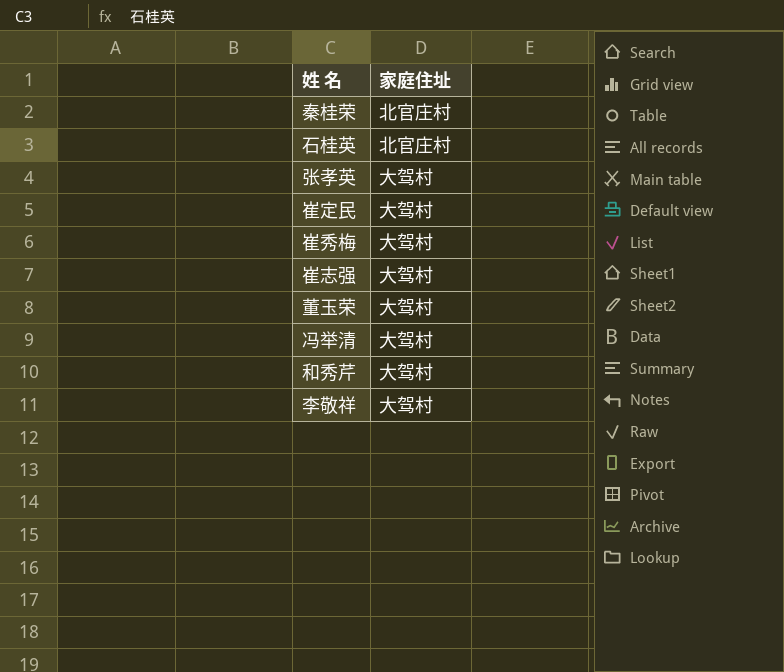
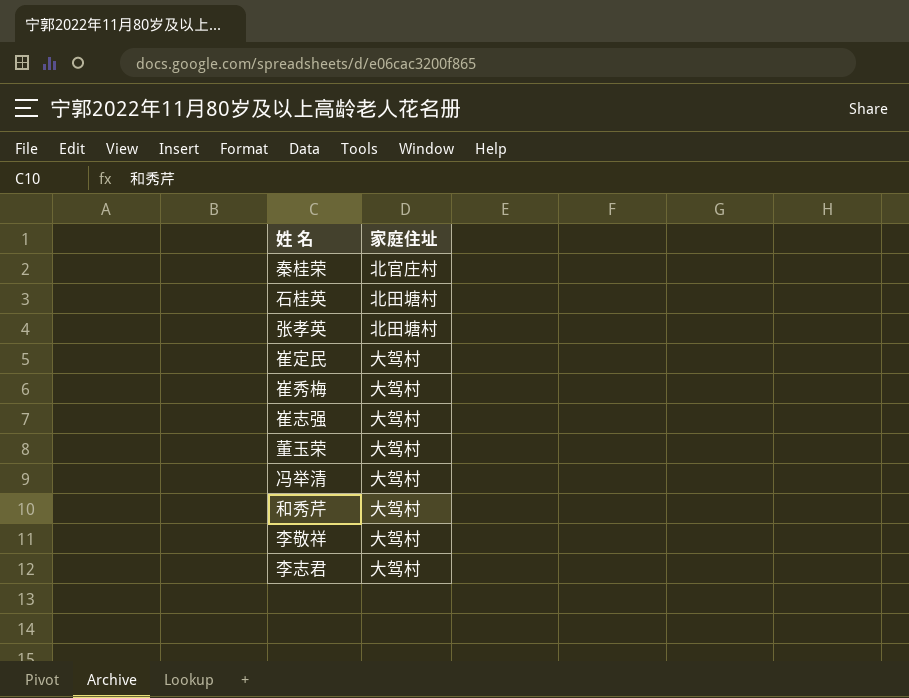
石桂英 | 家庭住址: 北官庄村 -> 北田塘村
张孝英 | 家庭住址: 大驾村 -> 北田塘村
row 李志君: none -> 大驾村

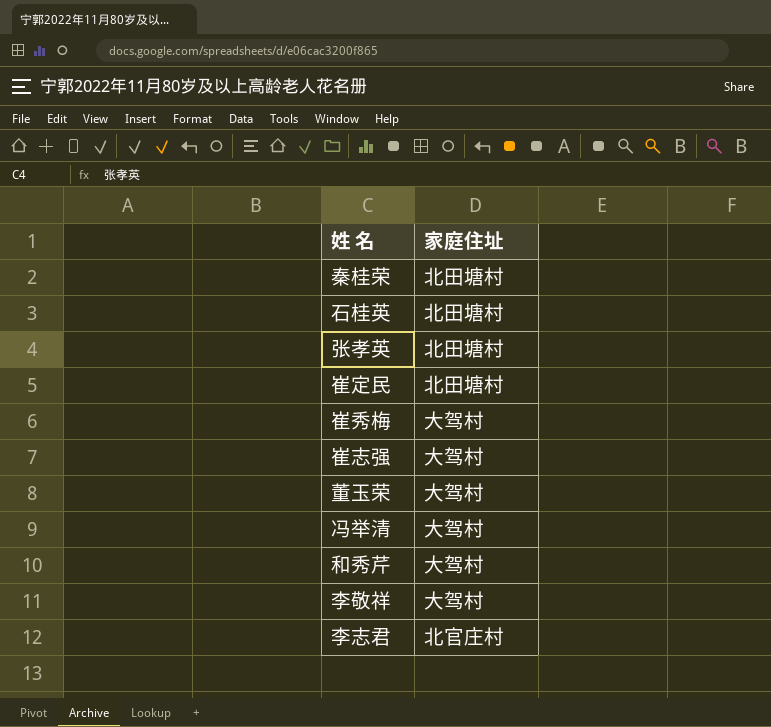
秦桂荣 | 家庭住址: 北官庄村 -> 北田塘村
崔定民 | 家庭住址: 大驾村 -> 北田塘村
李志君 | 家庭住址: 大驾村 -> 北官庄村

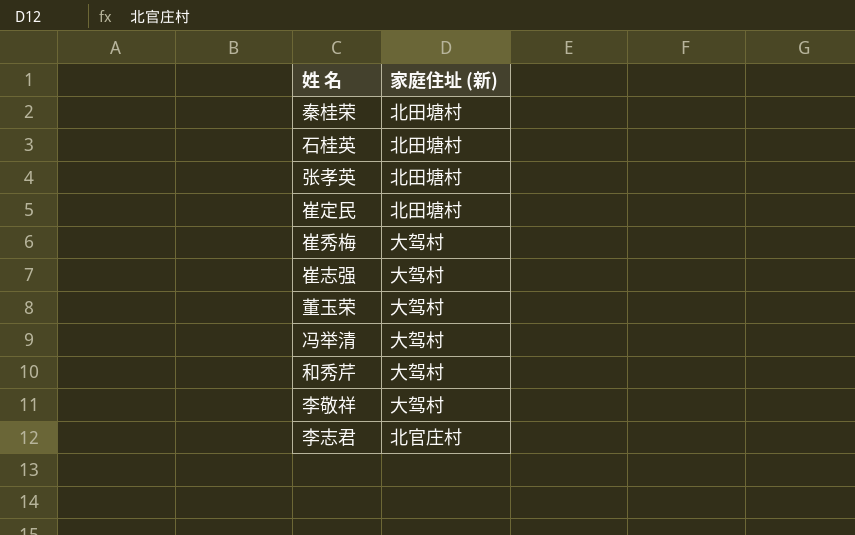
column name: 家庭住址 -> 家庭住址 (新)

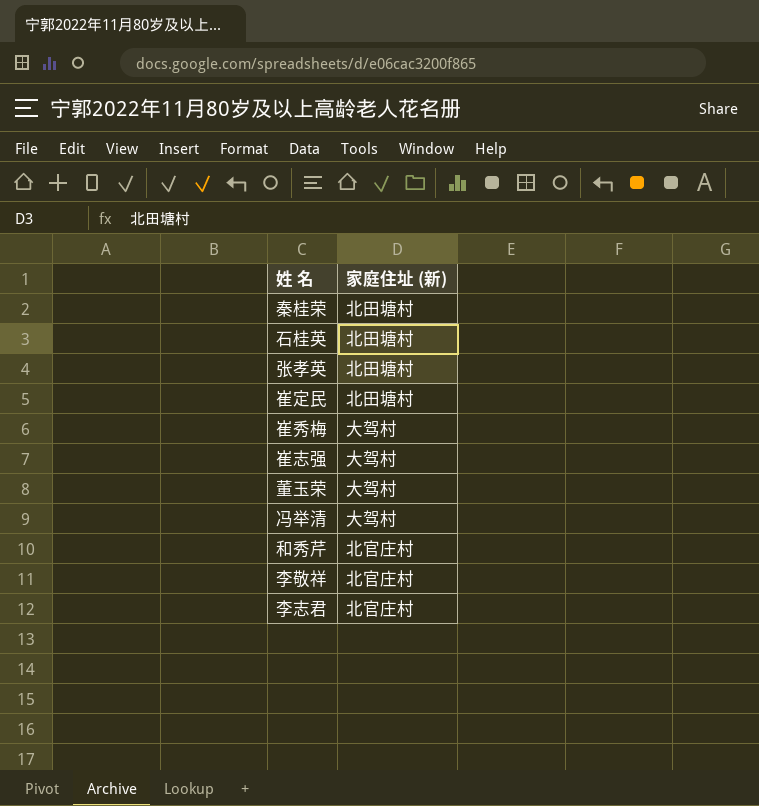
和秀芹 | 家庭住址 (新): 大驾村 -> 北官庄村
李敬祥 | 家庭住址 (新): 大驾村 -> 北官庄村

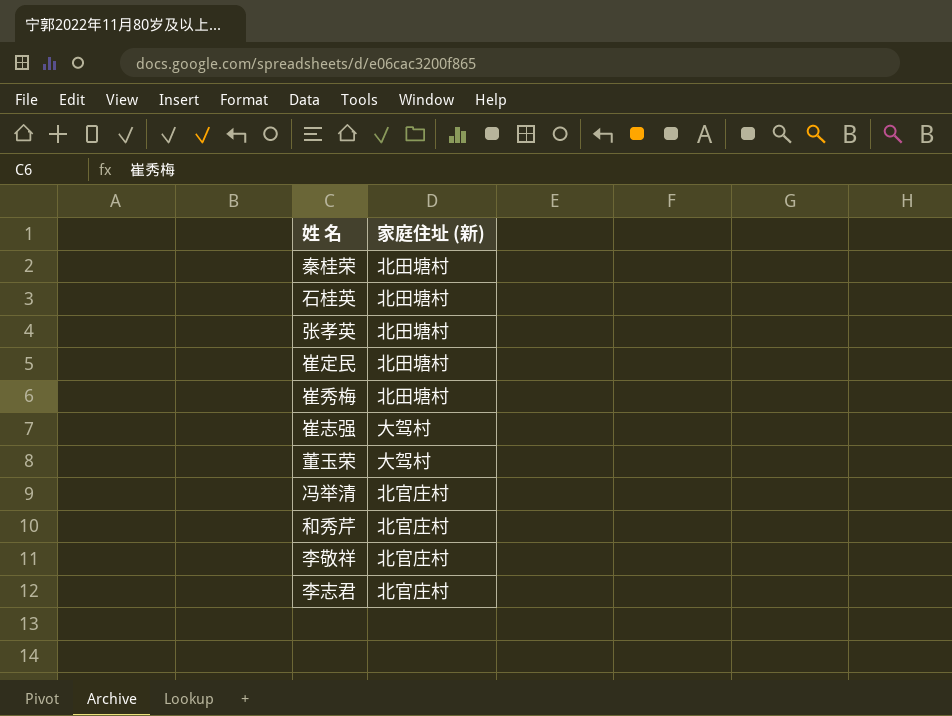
崔秀梅 | 家庭住址 (新): 大驾村 -> 北田塘村
冯举清 | 家庭住址 (新): 大驾村 -> 北官庄村

